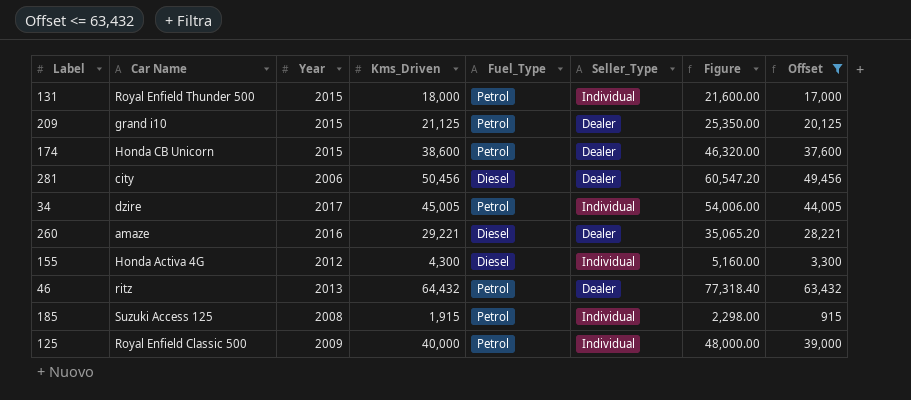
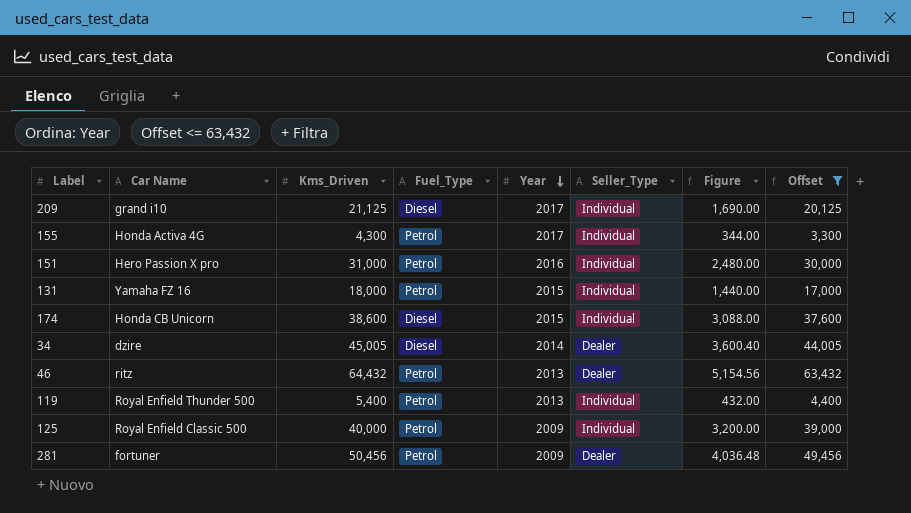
row order: none -> Year descending
column Year | position: 3 -> 5
column Figure | formula: [Kms_Driven] * 1.2 -> [Kms_Driven] * 0.08
row 260: amaze | 2016 | 29,221 | Diesel | Dealer | 35,065.20 | 28,221 -> none
row 185: Suzuki Access 125 | 2008 | 1,915 | Petrol | Individual | 2,298.00 | 915 -> none
209 | Fuel_Type: Petrol -> Diesel
209 | Year: 2015 -> 2017
209 | Seller_Type: Dealer -> Individual
155 | Fuel_Type: Diesel -> Petrol
155 | Year: 2012 -> 2017
row 151: none -> Hero Passion X pro | 31,000 | Petrol | 2016 | Individual | 2,480.00 | 30,000
131 | Car Name: Royal Enfield Thunder 500 -> Yamaha FZ 16
174 | Fuel_Type: Petrol -> Diesel
174 | Seller_Type: Dealer -> Individual
34 | Fuel_Type: Petrol -> Diesel
34 | Year: 2017 -> 2014
34 | Seller_Type: Individual -> Dealer
row 119: none -> Royal Enfield Thunder 500 | 5,400 | Petrol | 2013 | Individual | 432.00 | 4,400
281 | Car Name: city -> fortuner
281 | Fuel_Type: Diesel -> Petrol
281 | Year: 2006 -> 2009

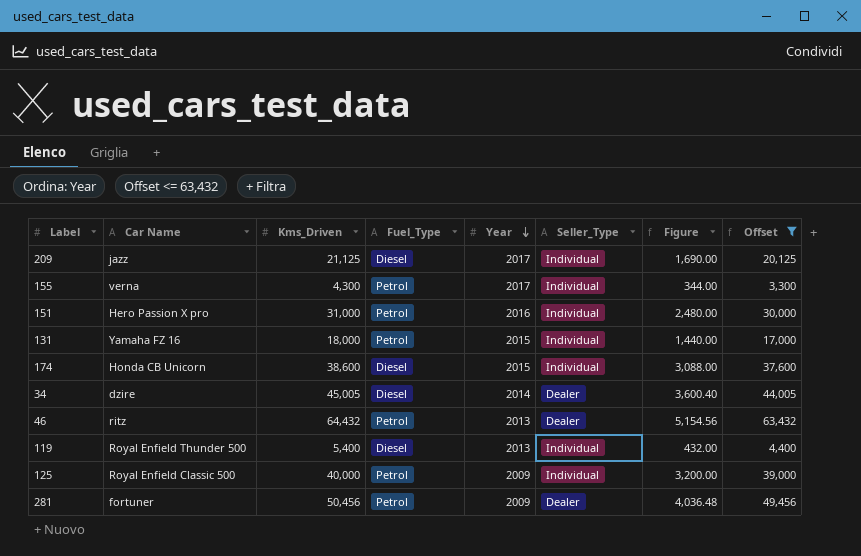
209 | Car Name: grand i10 -> jazz
155 | Car Name: Honda Activa 4G -> verna
119 | Fuel_Type: Petrol -> Diesel

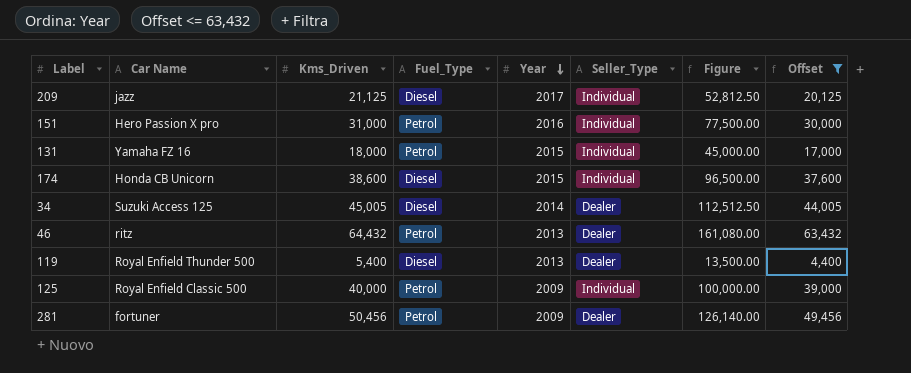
column Figure | formula: [Kms_Driven] * 0.08 -> [Kms_Driven] * 2.5
row 155: verna | 4,300 | Petrol | 2017 | Individual | 344.00 | 3,300 -> none
34 | Car Name: dzire -> Suzuki Access 125
119 | Seller_Type: Individual -> Dealer

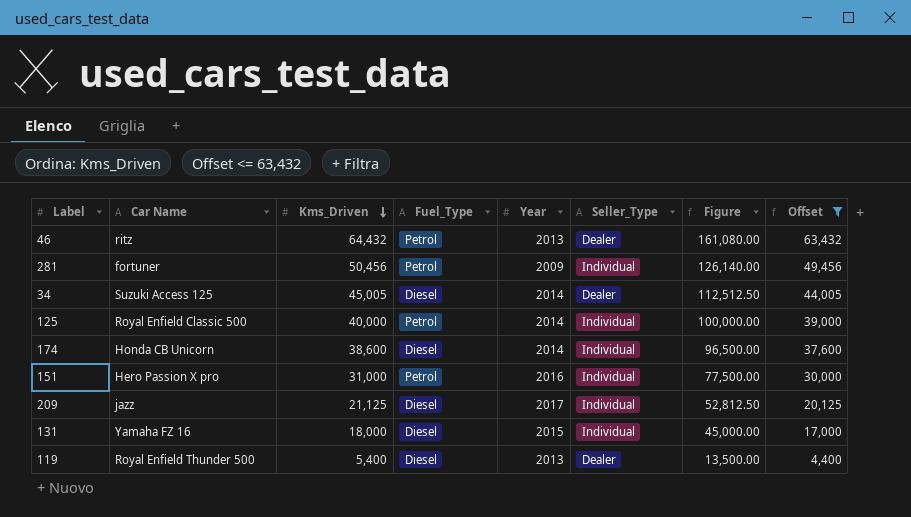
row order: Year descending -> Kms_Driven descending
281 | Seller_Type: Dealer -> Individual
125 | Year: 2009 -> 2014
174 | Year: 2015 -> 2014
131 | Fuel_Type: Petrol -> Diesel

